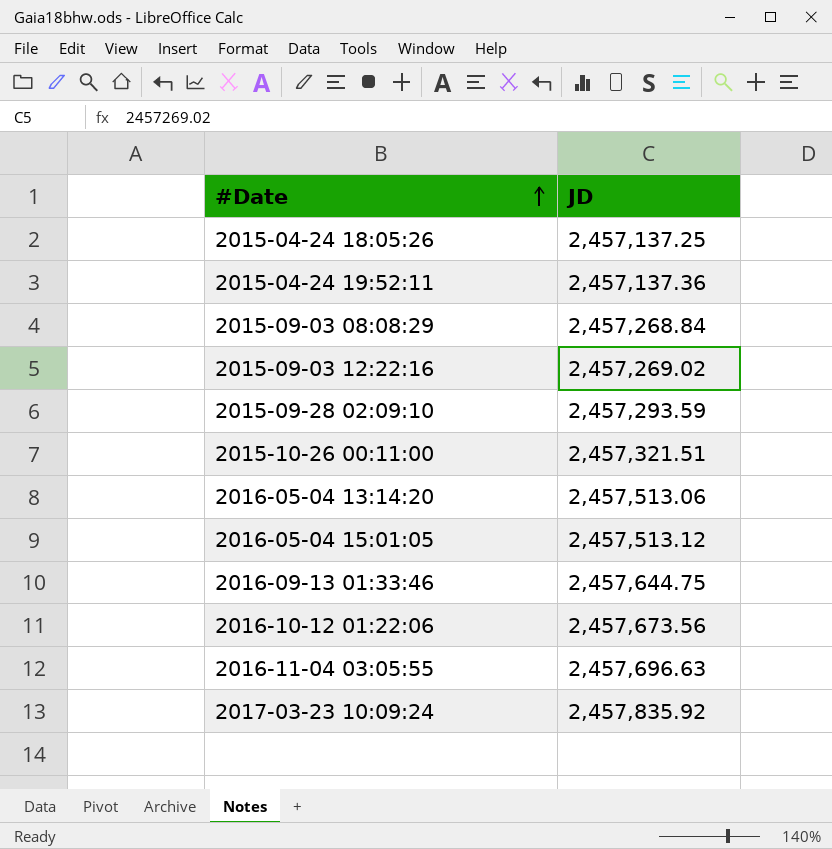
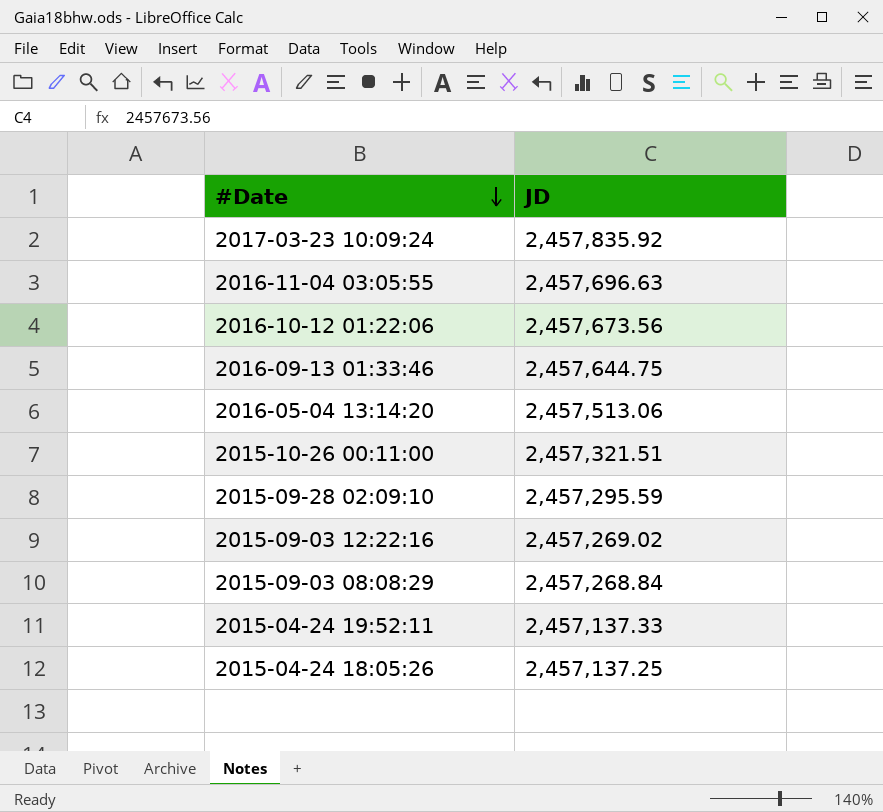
row order: #Date ascending -> #Date descending
row 2016-05-04 15:01:05: 2,457,513.12 -> none
2015-09-28 02:09:10 | JD: 2,457,293.59 -> 2,457,295.59
2015-04-24 19:52:11 | JD: 2,457,137.36 -> 2,457,137.33

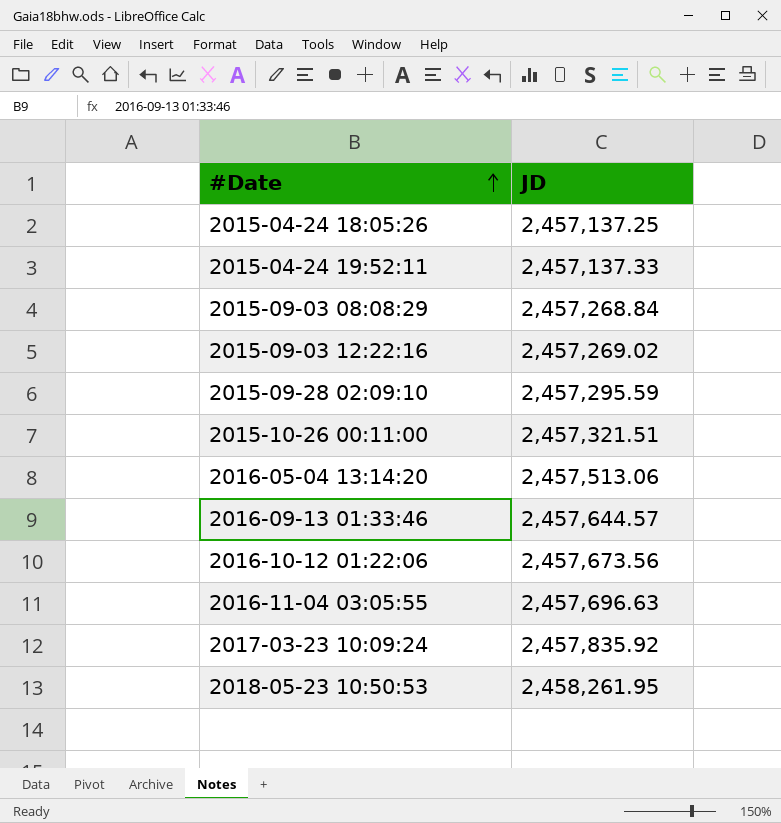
row order: #Date descending -> #Date ascending
2016-09-13 01:33:46 | JD: 2,457,644.75 -> 2,457,644.57
row 2018-05-23 10:50:53: none -> 2,458,261.95

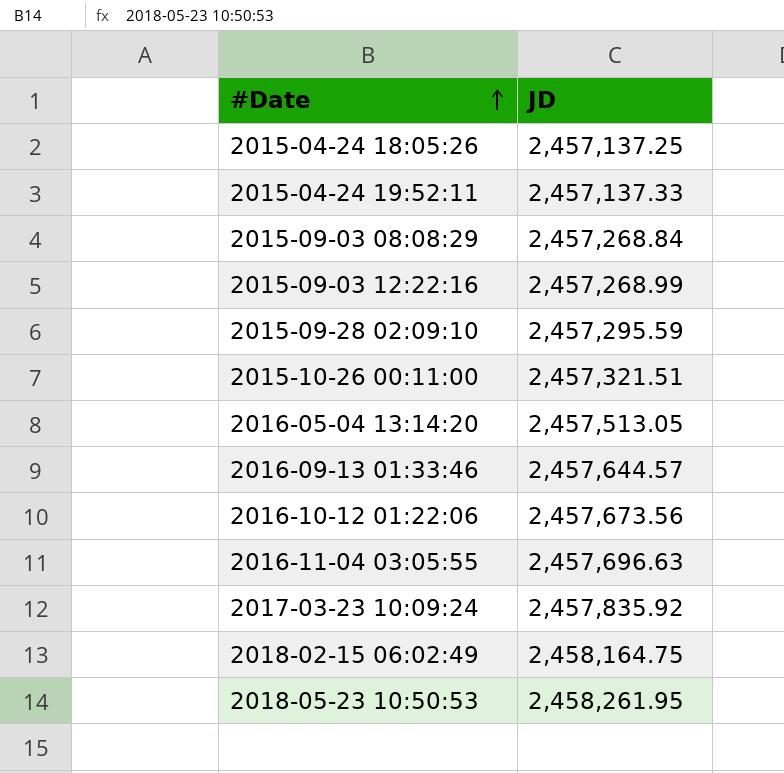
2015-09-03 12:22:16 | JD: 2,457,269.02 -> 2,457,268.99
2016-05-04 13:14:20 | JD: 2,457,513.06 -> 2,457,513.05
row 2018-02-15 06:02:49: none -> 2,458,164.75

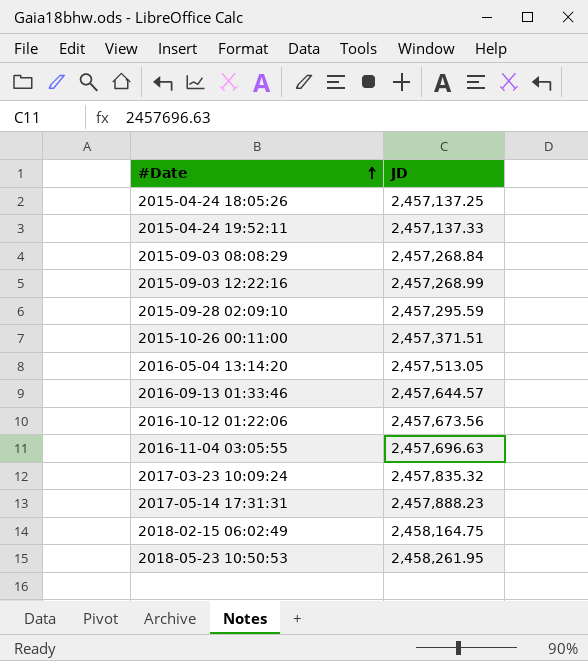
2015-10-26 00:11:00 | JD: 2,457,321.51 -> 2,457,371.51
2017-03-23 10:09:24 | JD: 2,457,835.92 -> 2,457,835.32
row 2017-05-14 17:31:31: none -> 2,457,888.23

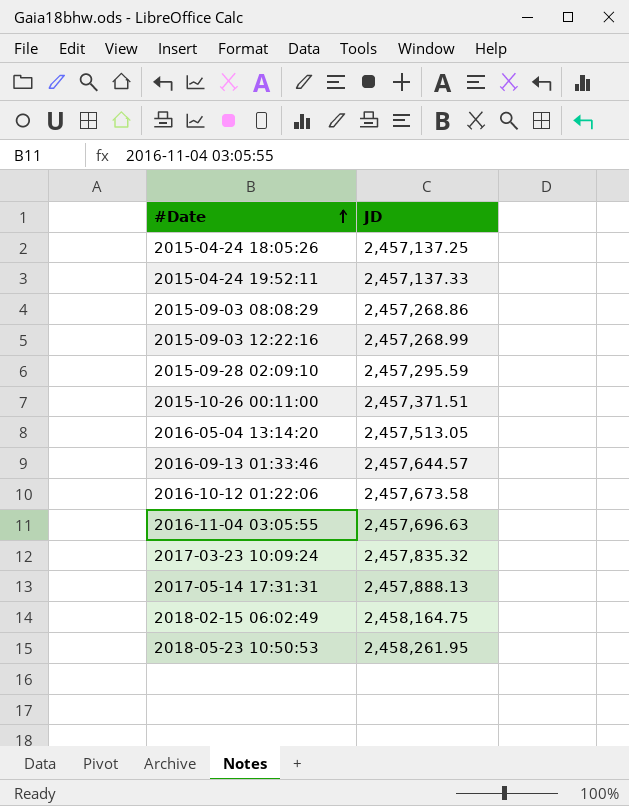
2015-09-03 08:08:29 | JD: 2,457,268.84 -> 2,457,268.86
2016-10-12 01:22:06 | JD: 2,457,673.56 -> 2,457,673.58
2017-05-14 17:31:31 | JD: 2,457,888.23 -> 2,457,888.13

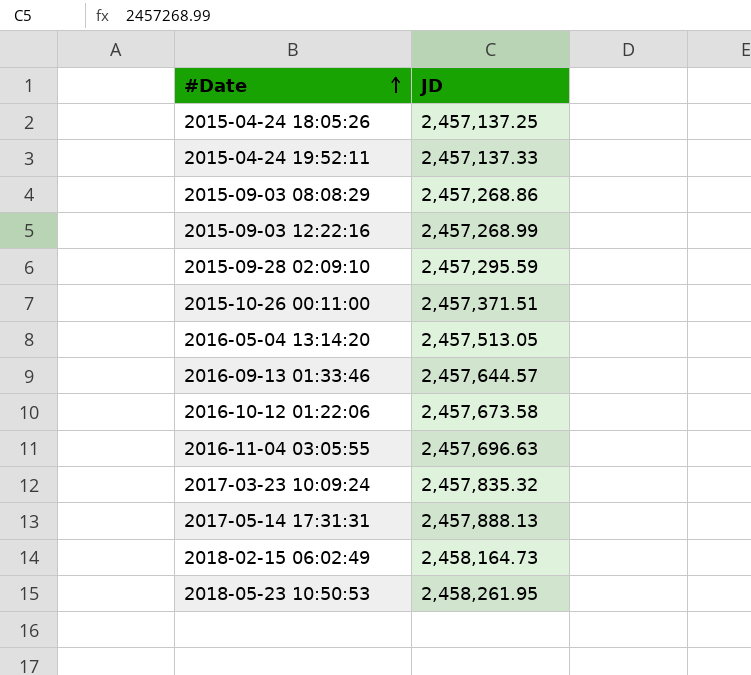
2018-02-15 06:02:49 | JD: 2,458,164.75 -> 2,458,164.73

